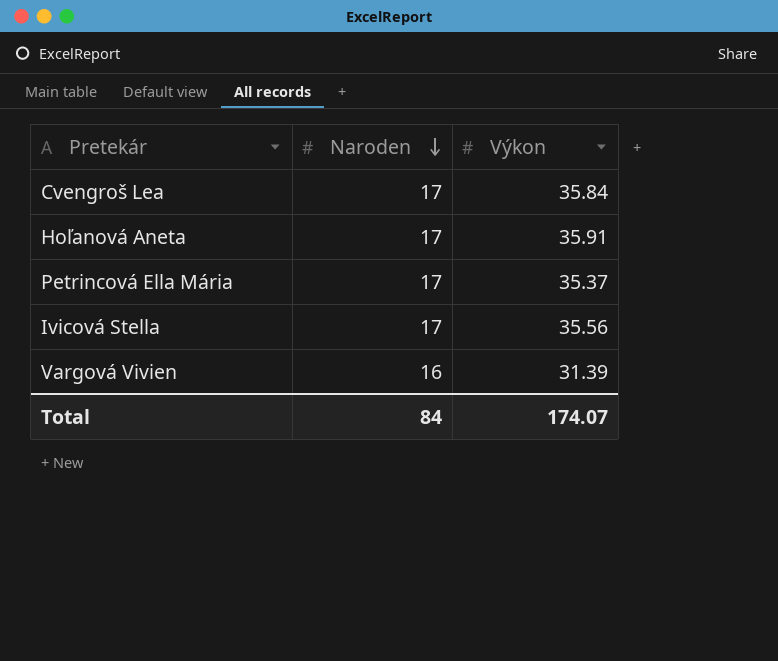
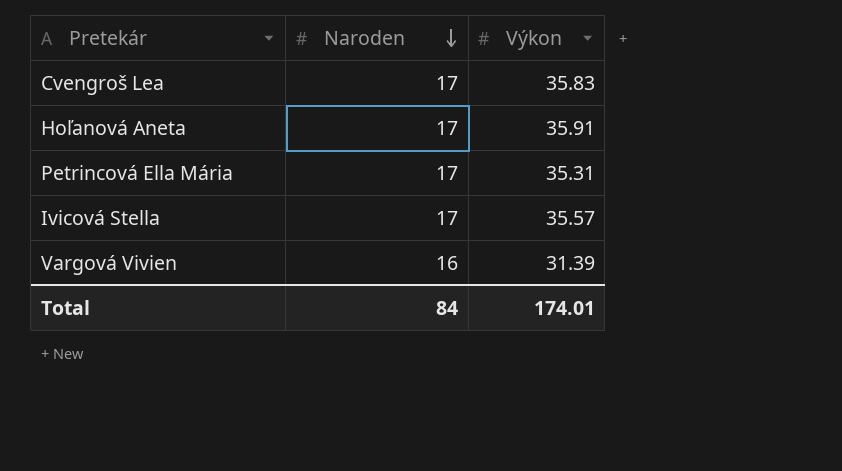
Cvengroš Lea | Výkon: 35.84 -> 35.83
Petrincová Ella Mária | Výkon: 35.37 -> 35.31
Ivicová Stella | Výkon: 35.56 -> 35.57
Total | Výkon: 174.07 -> 174.01

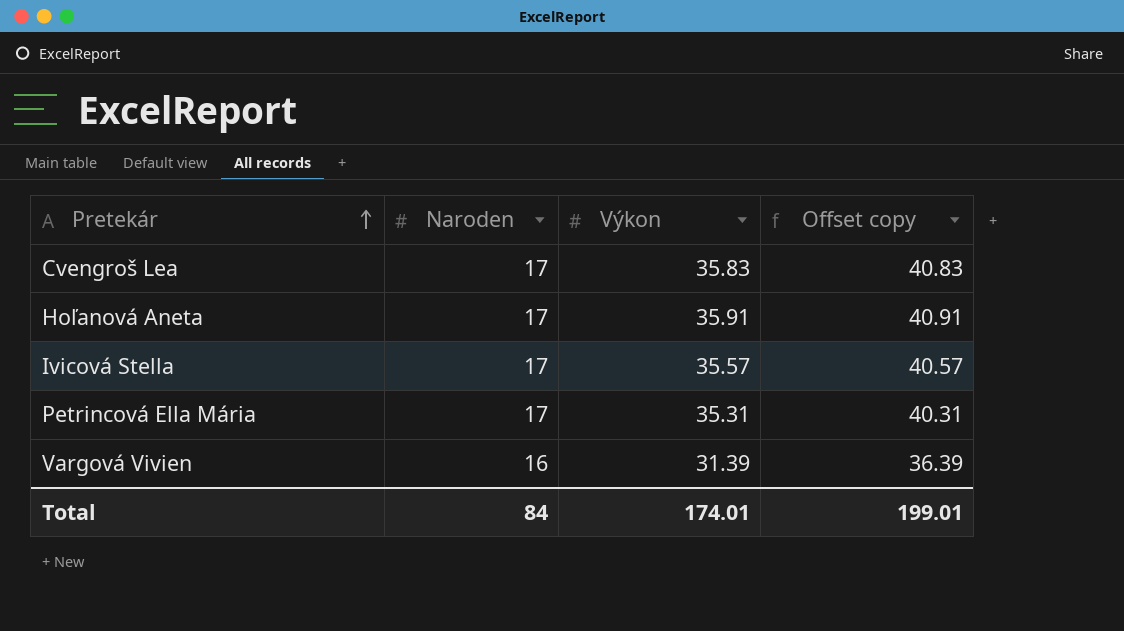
row order: Naroden descending -> Pretekár ascending
column Offset copy | formula: none -> [Výkon] + 5

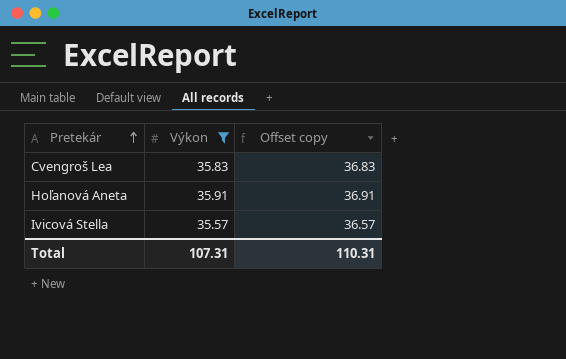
filter: none -> Výkon >= 35.57
column Naroden | position: 2 -> none
column Offset copy | formula: [Výkon] + 5 -> [Výkon] + 1
Total | Výkon: 174.01 -> 107.31
Total | Offset copy: 199.01 -> 110.31

